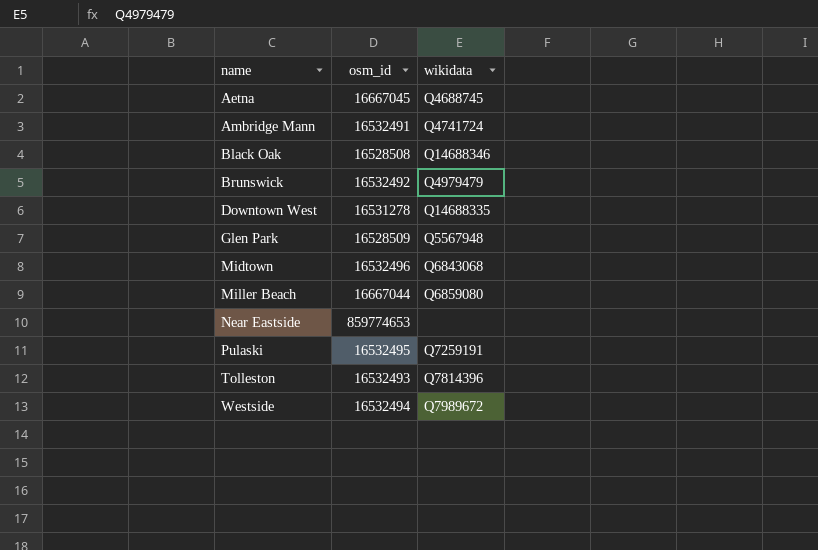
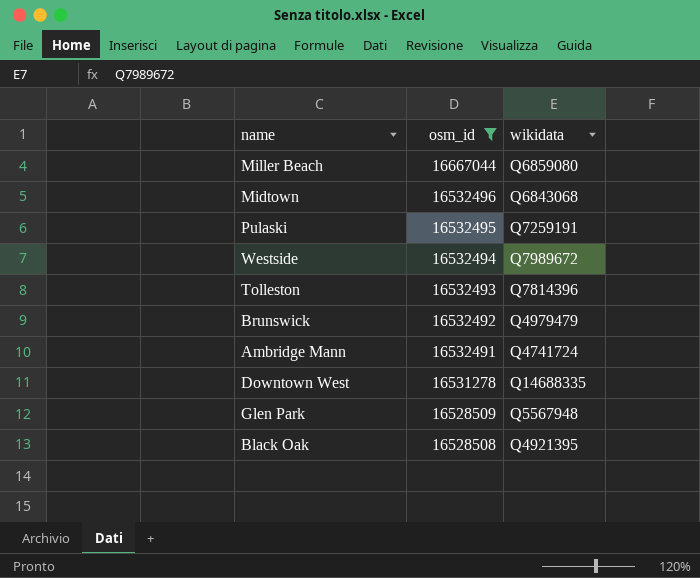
filter: none -> osm_id <= 16667044
row order: name ascending -> osm_id descending
Black Oak | wikidata: Q14688346 -> Q4921395

